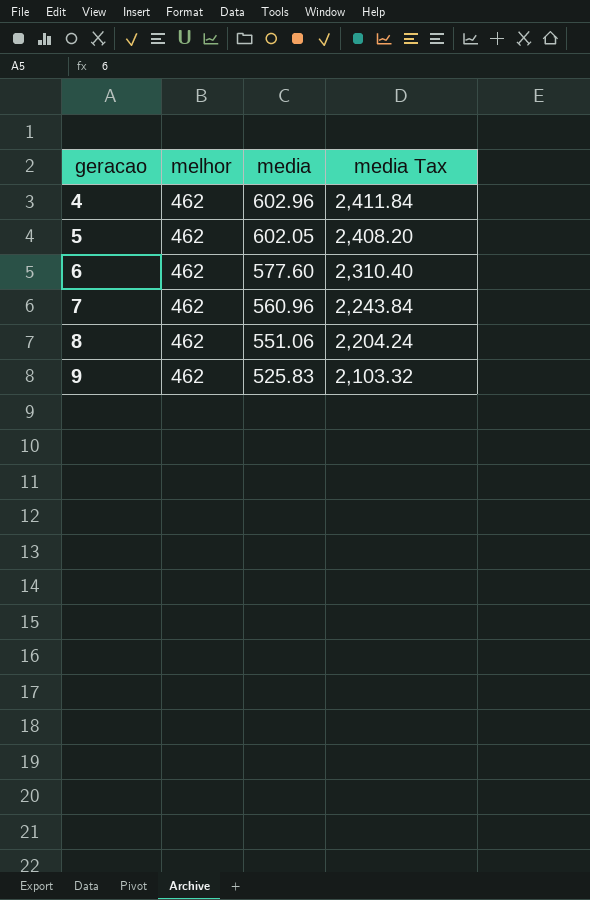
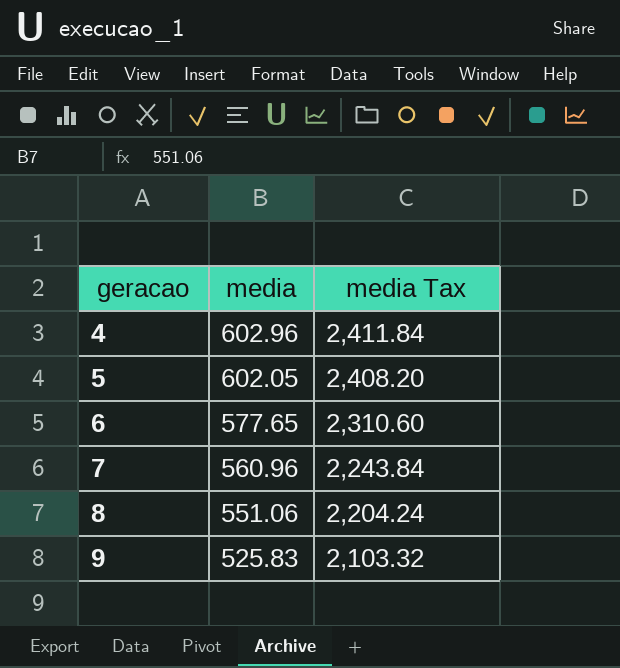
column melhor | position: 2 -> none
6 | media: 577.60 -> 577.65
6 | media Tax: 2,310.40 -> 2,310.60

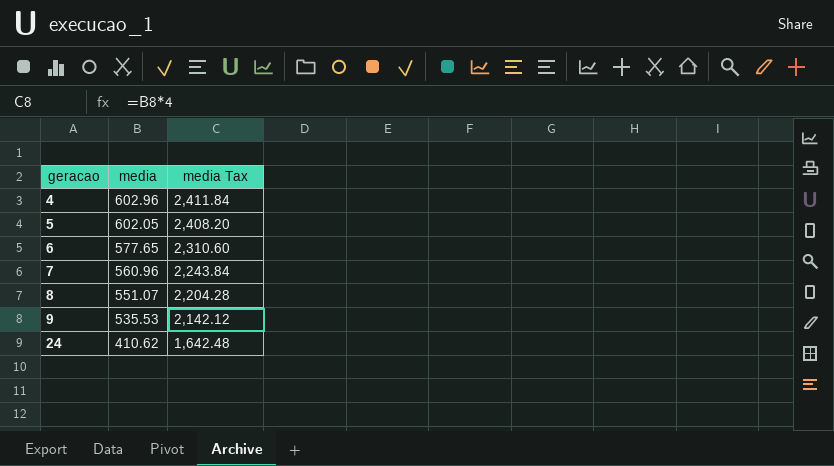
8 | media: 551.06 -> 551.07
8 | media Tax: 2,204.24 -> 2,204.28
9 | media: 525.83 -> 535.53
9 | media Tax: 2,103.32 -> 2,142.12
row 24: none -> 410.62 | 1,642.48

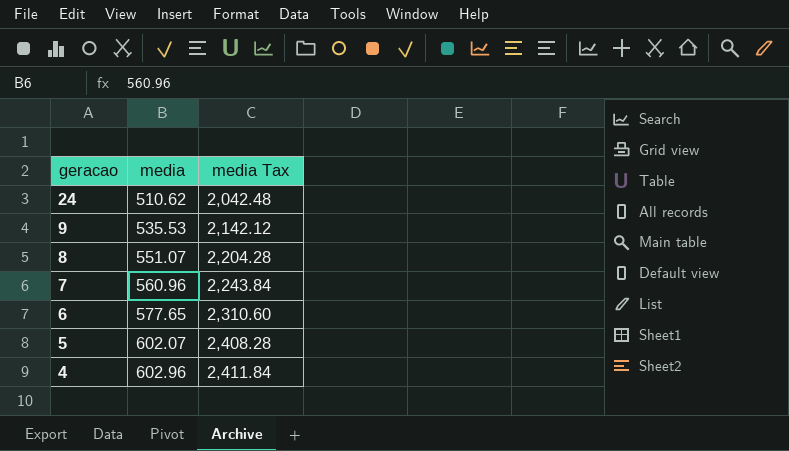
row order: geracao ascending -> geracao descending
24 | media: 410.62 -> 510.62
24 | media Tax: 1,642.48 -> 2,042.48
5 | media: 602.05 -> 602.07
5 | media Tax: 2,408.20 -> 2,408.28

